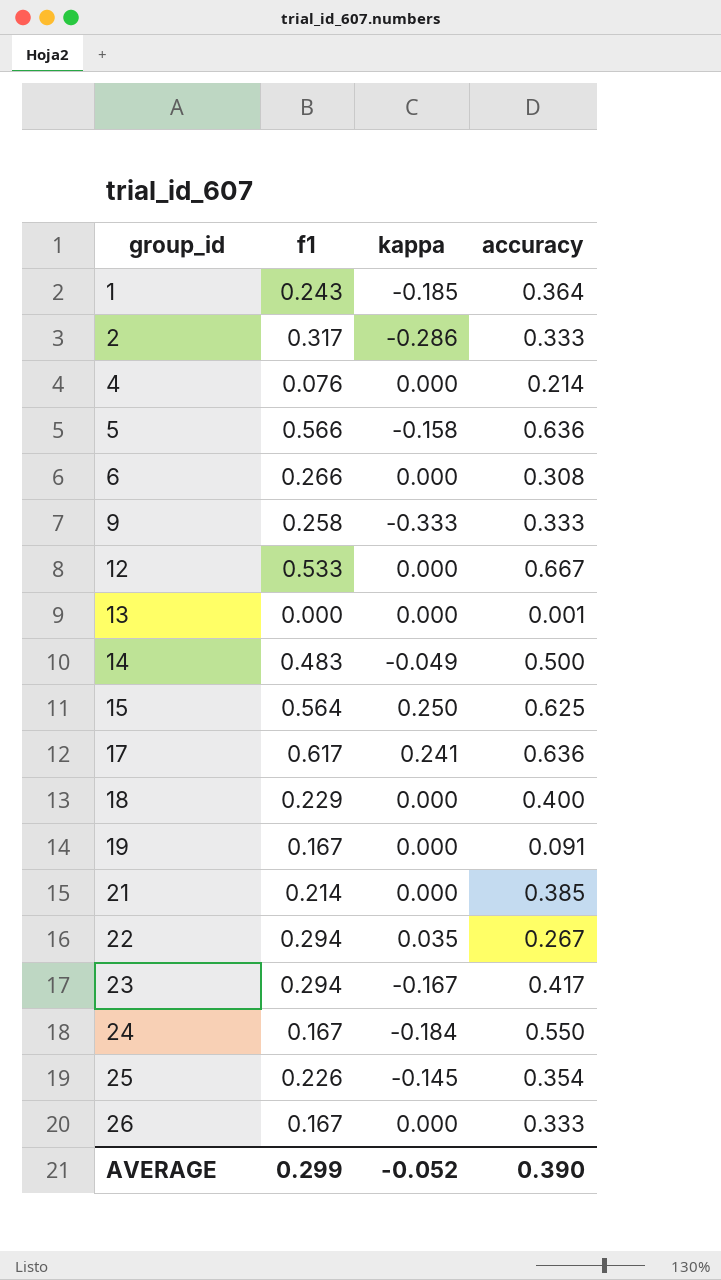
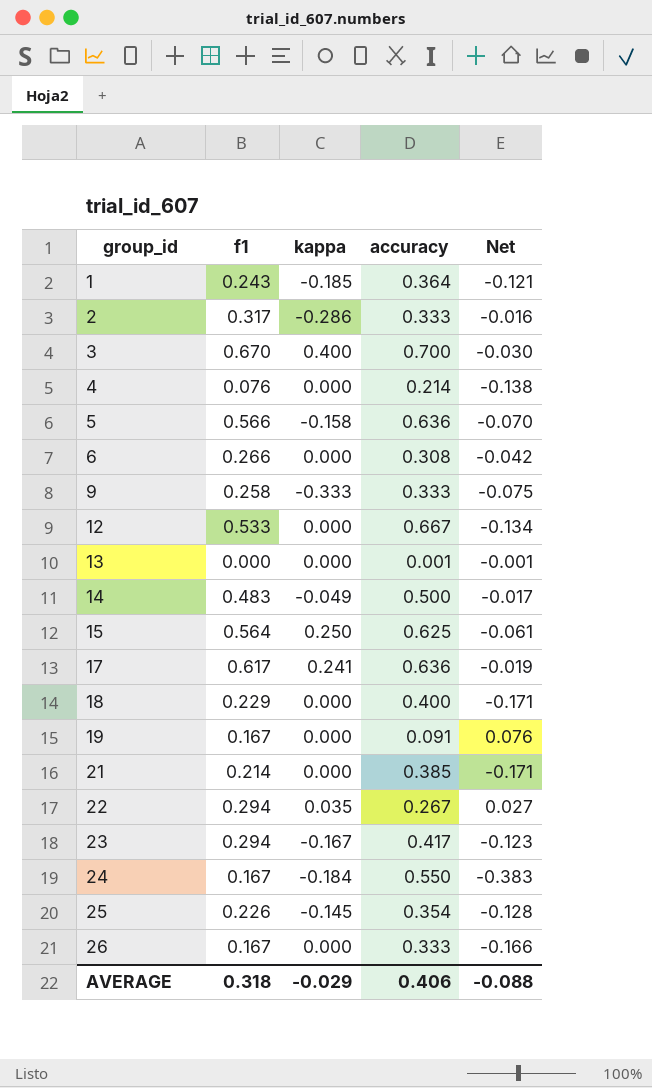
column Net | formula: none -> [f1] - [accuracy]
row 3: none -> 0.670 | 0.400 | 0.700 | -0.030
AVERAGE | f1: 0.299 -> 0.318
AVERAGE | kappa: -0.052 -> -0.029
AVERAGE | accuracy: 0.390 -> 0.406

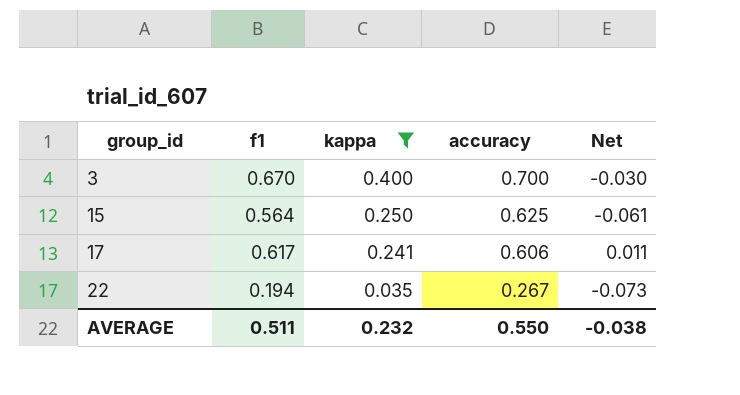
filter: none -> kappa >= 0.035
17 | accuracy: 0.636 -> 0.606
17 | Net: -0.019 -> 0.011
22 | f1: 0.294 -> 0.194
22 | Net: 0.027 -> -0.073
AVERAGE | f1: 0.318 -> 0.511
AVERAGE | kappa: -0.029 -> 0.232
AVERAGE | accuracy: 0.406 -> 0.550
AVERAGE | Net: -0.088 -> -0.038

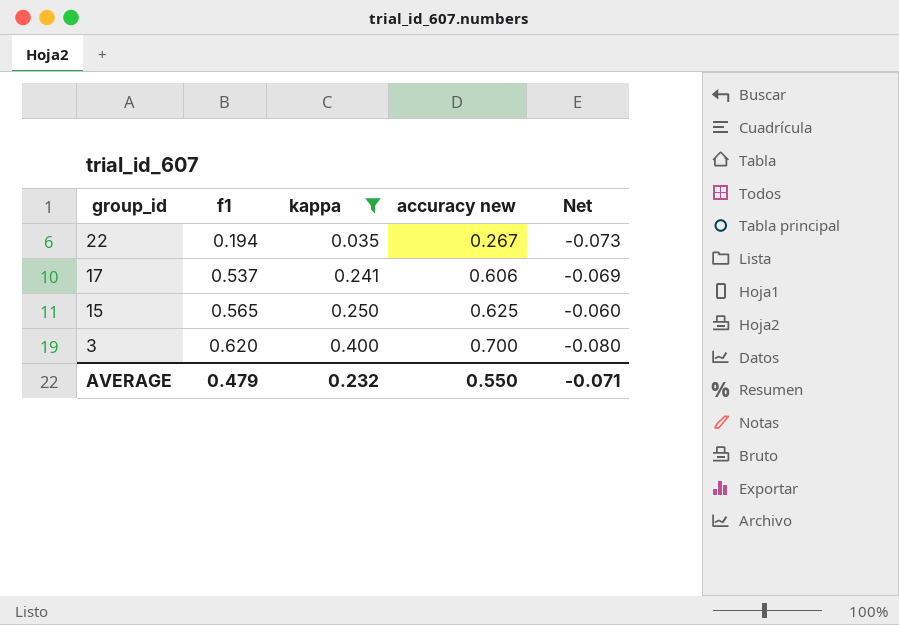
row order: group_id ascending -> group_id descending
column name: accuracy -> accuracy new
17 | f1: 0.617 -> 0.537
17 | Net: 0.011 -> -0.069
15 | f1: 0.564 -> 0.565
15 | Net: -0.061 -> -0.060
3 | f1: 0.670 -> 0.620
3 | Net: -0.030 -> -0.080
AVERAGE | f1: 0.511 -> 0.479
AVERAGE | Net: -0.038 -> -0.071

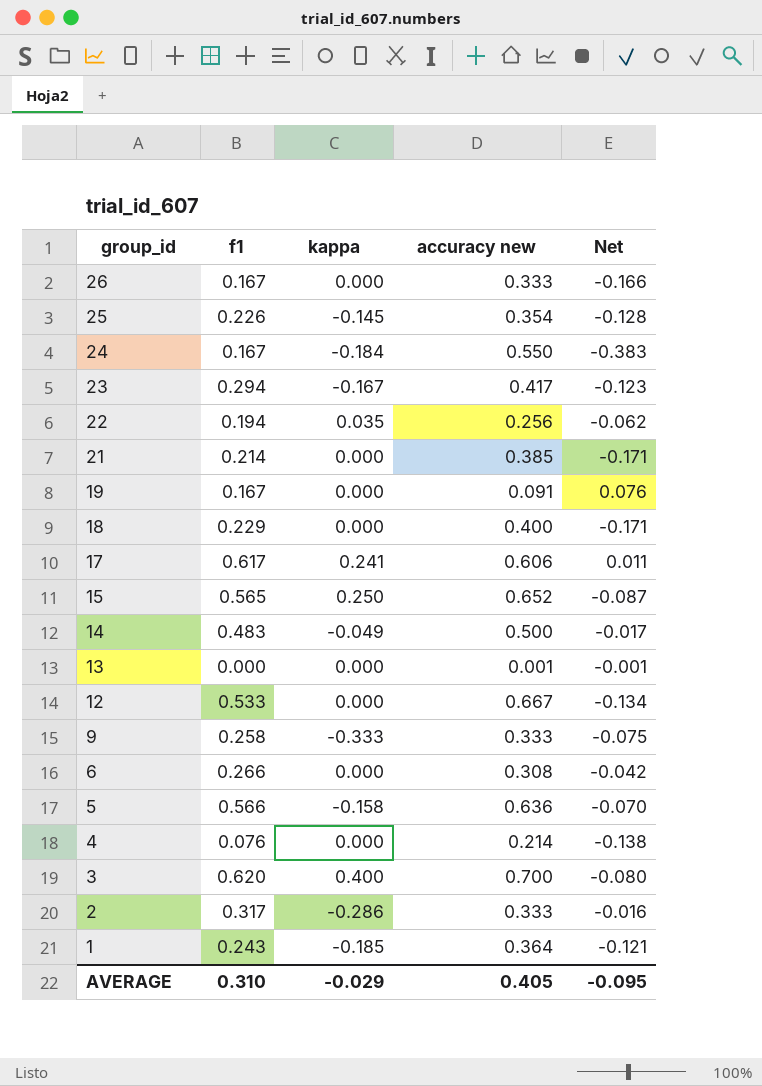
filter: kappa >= 0.035 -> none
22 | accuracy new: 0.267 -> 0.256
22 | Net: -0.073 -> -0.062
17 | f1: 0.537 -> 0.617
17 | Net: -0.069 -> 0.011
15 | accuracy new: 0.625 -> 0.652
15 | Net: -0.060 -> -0.087
AVERAGE | f1: 0.479 -> 0.310
AVERAGE | kappa: 0.232 -> -0.029
AVERAGE | accuracy new: 0.550 -> 0.405
AVERAGE | Net: -0.071 -> -0.095

